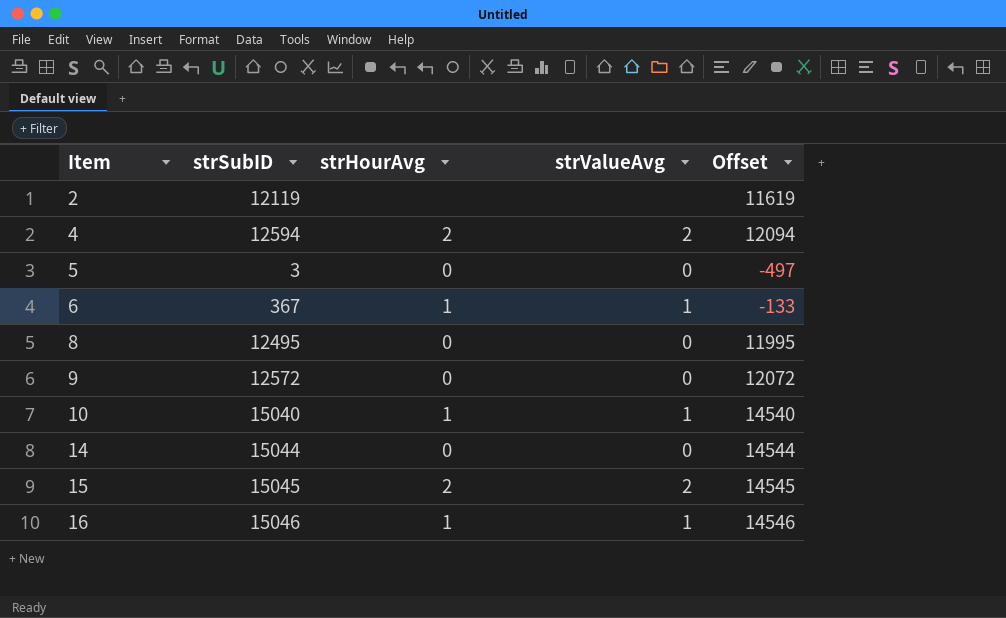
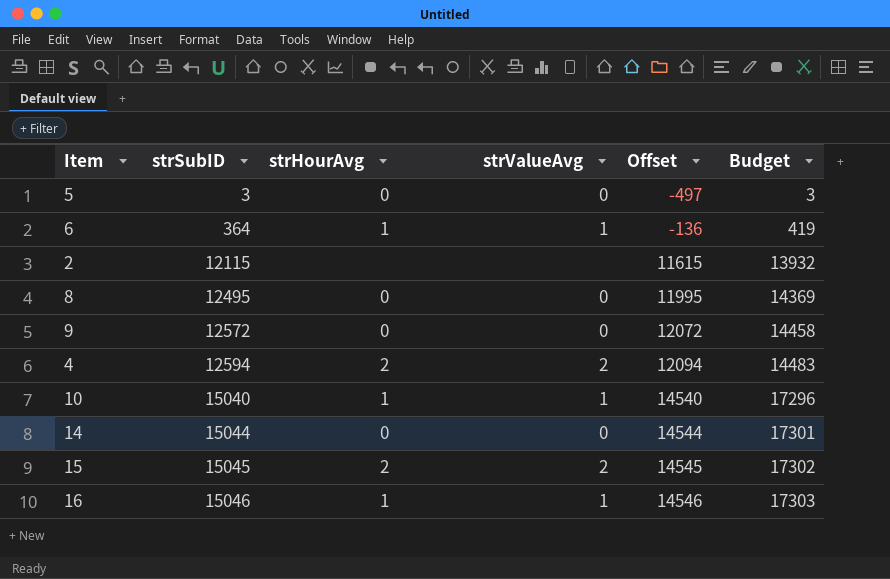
row order: Item ascending -> strSubID ascending
column Budget | formula: none -> [strSubID] * 1.15
6 | strSubID: 367 -> 364
6 | Offset: -133 -> -136
2 | strSubID: 12119 -> 12115
2 | Offset: 11619 -> 11615

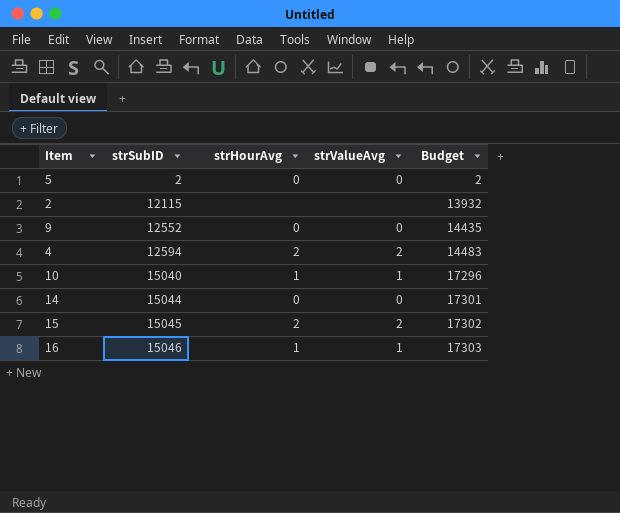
column Offset | formula: [strSubID] - 500 -> none
row 6: 364 | 1 | 1 | -136 | 419 -> none
row 8: 12495 | 0 | 0 | 11995 | 14369 -> none
5 | strSubID: 3 -> 2
5 | Budget: 3 -> 2
9 | strSubID: 12572 -> 12552
9 | Budget: 14458 -> 14435

